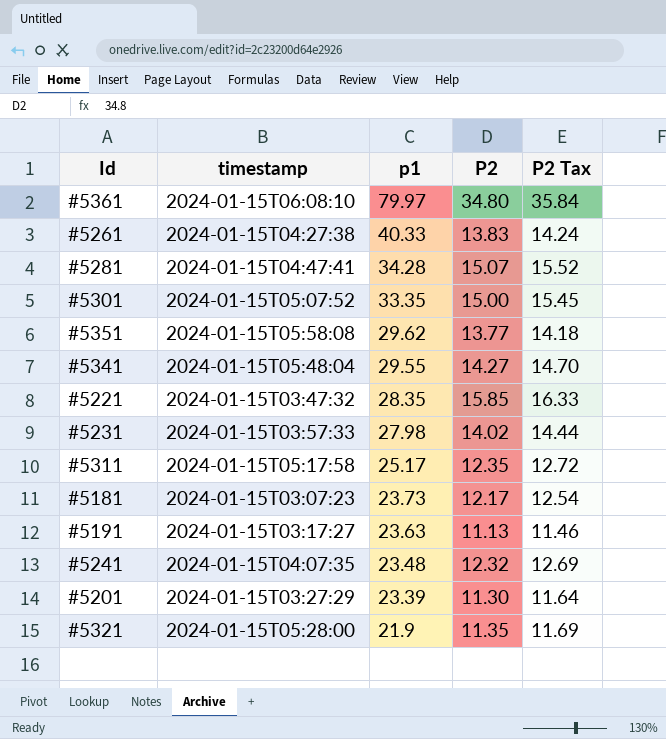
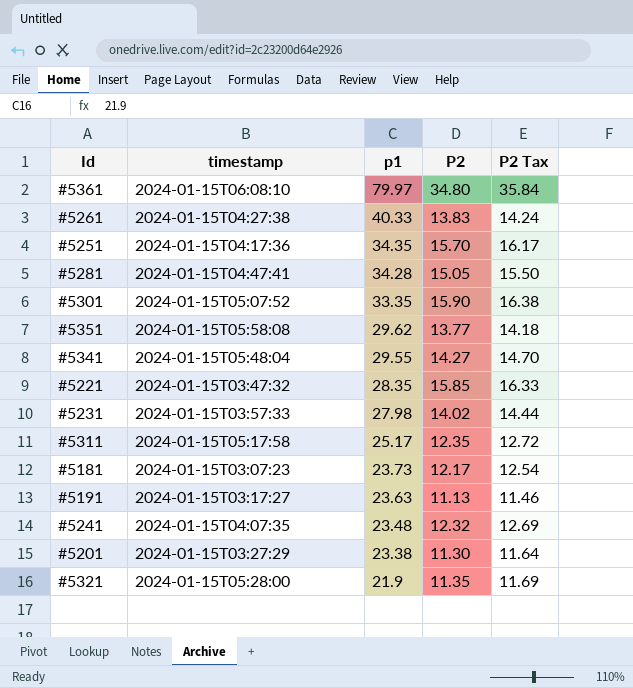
row #5251: none -> 2024-01-15T04:17:36 | 34.35 | 15.70 | 16.17
#5281 | P2: 15.07 -> 15.05
#5281 | P2 Tax: 15.52 -> 15.50
#5301 | P2: 15.00 -> 15.90
#5301 | P2 Tax: 15.45 -> 16.38
#5201 | p1: 23.39 -> 23.38

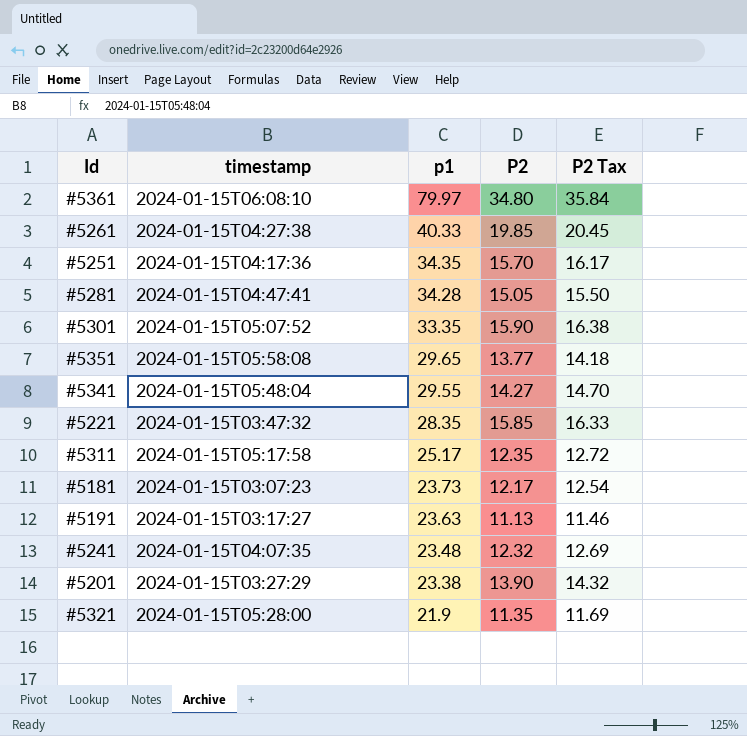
row #5231: 2024-01-15T03:57:33 | 27.98 | 14.02 | 14.44 -> none
#5261 | P2: 13.83 -> 19.85
#5261 | P2 Tax: 14.24 -> 20.45
#5351 | p1: 29.62 -> 29.65
#5201 | P2: 11.30 -> 13.90
#5201 | P2 Tax: 11.64 -> 14.32

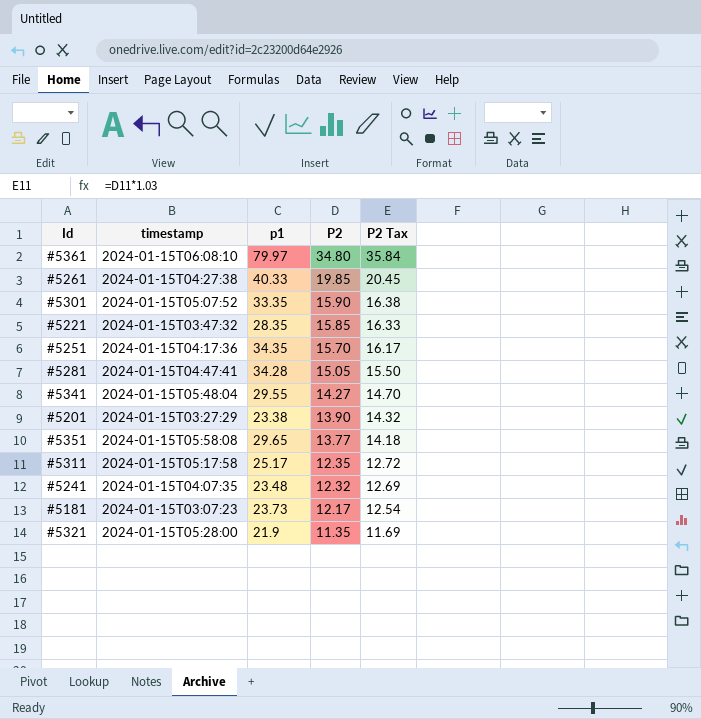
row order: p1 descending -> P2 descending
row #5191: 2024-01-15T03:17:27 | 23.63 | 11.13 | 11.46 -> none

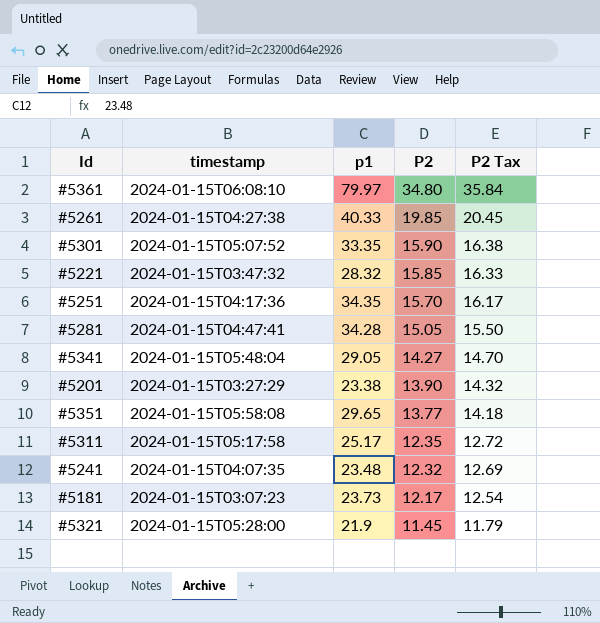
#5221 | p1: 28.35 -> 28.32
#5341 | p1: 29.55 -> 29.05
#5321 | P2: 11.35 -> 11.45
#5321 | P2 Tax: 11.69 -> 11.79

